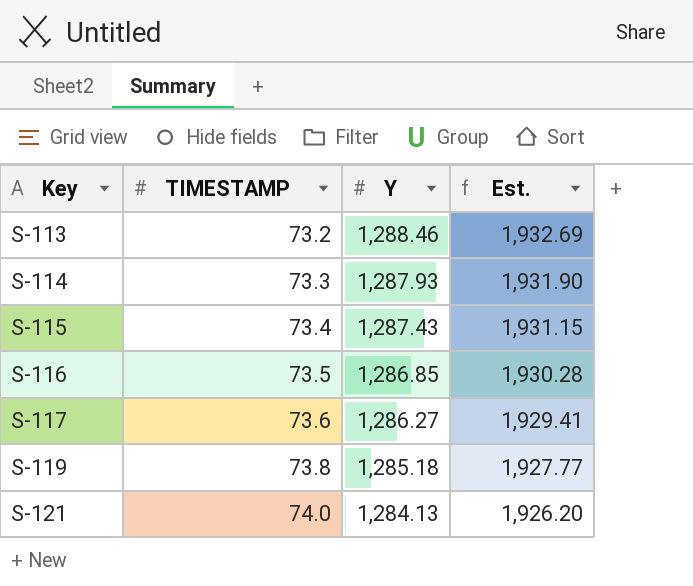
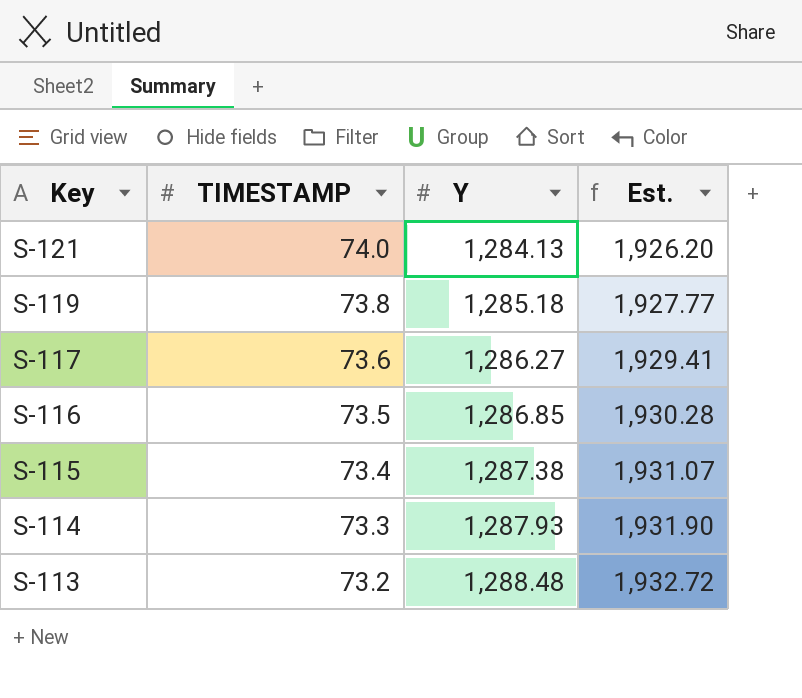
row order: Key ascending -> Key descending
S-115 | Y: 1,287.43 -> 1,287.38
S-115 | Est.: 1,931.15 -> 1,931.07
S-113 | Y: 1,288.46 -> 1,288.48
S-113 | Est.: 1,932.69 -> 1,932.72

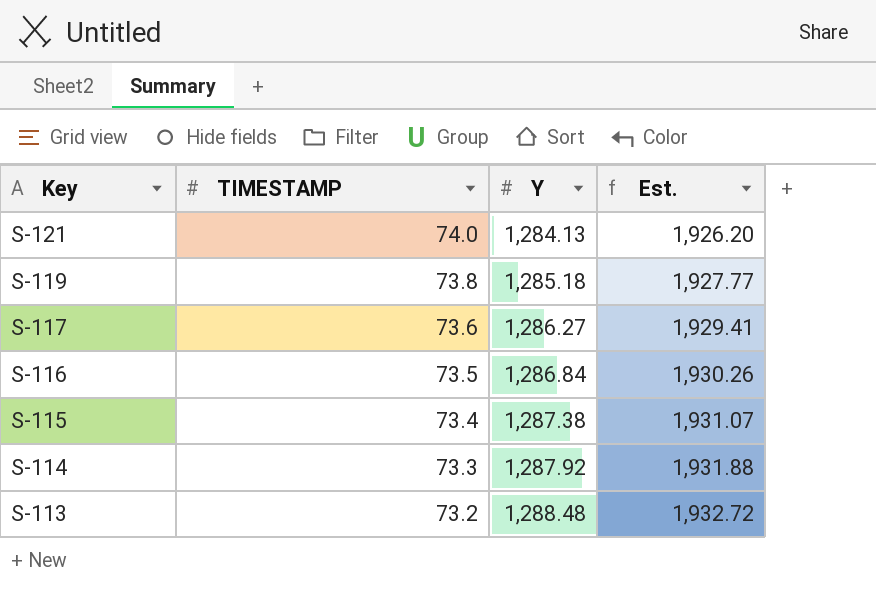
S-116 | Y: 1,286.85 -> 1,286.84
S-116 | Est.: 1,930.28 -> 1,930.26
S-114 | Y: 1,287.93 -> 1,287.92
S-114 | Est.: 1,931.90 -> 1,931.88

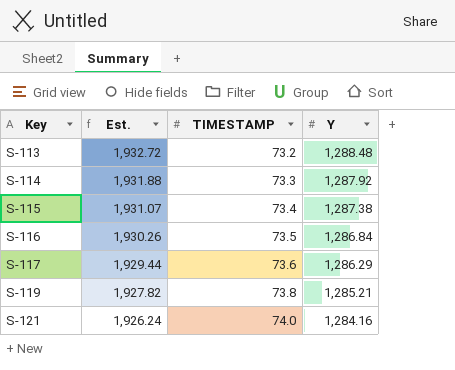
row order: Key descending -> Key ascending
column Est. | position: 4 -> 2
S-117 | Est.: 1,929.41 -> 1,929.44
S-117 | Y: 1,286.27 -> 1,286.29
S-119 | Est.: 1,927.77 -> 1,927.82
S-119 | Y: 1,285.18 -> 1,285.21
S-121 | Est.: 1,926.20 -> 1,926.24
S-121 | Y: 1,284.13 -> 1,284.16

